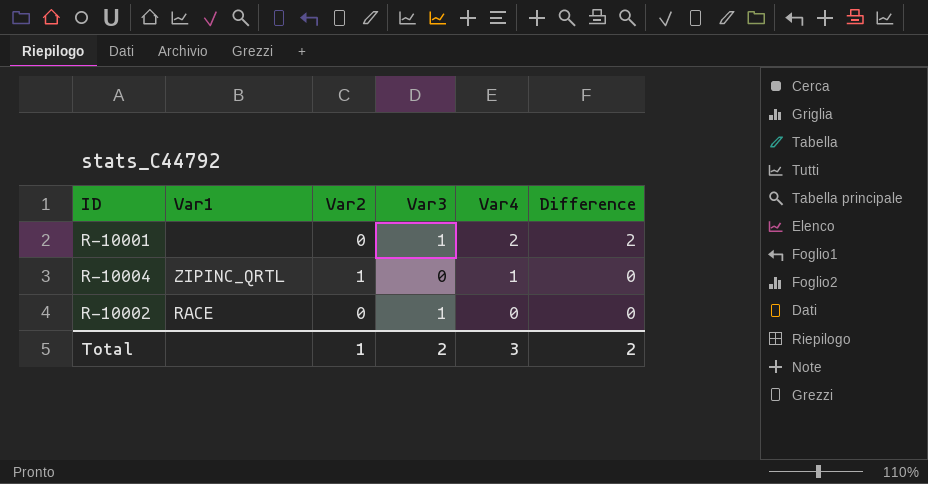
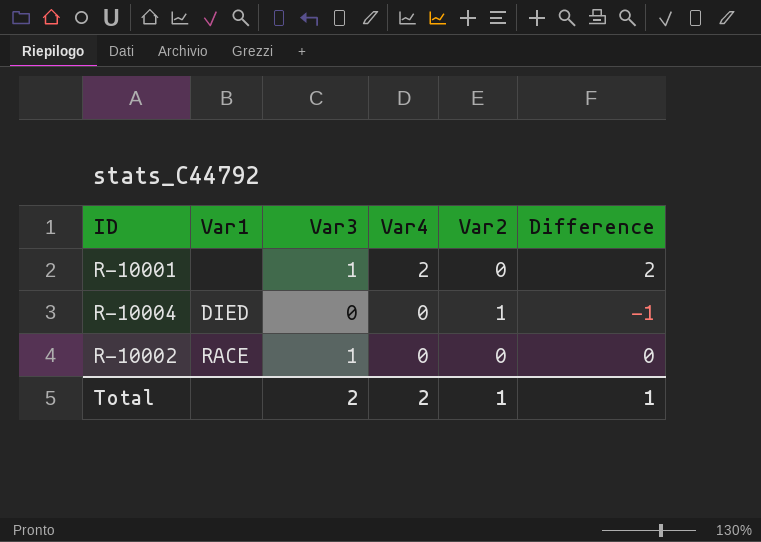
column Var2 | position: 3 -> 5
R-10004 | Var1: ZIPINC_QRTL -> DIED
R-10004 | Var4: 1 -> 0
R-10004 | Difference: 0 -> -1
Total | Var4: 3 -> 2
Total | Difference: 2 -> 1

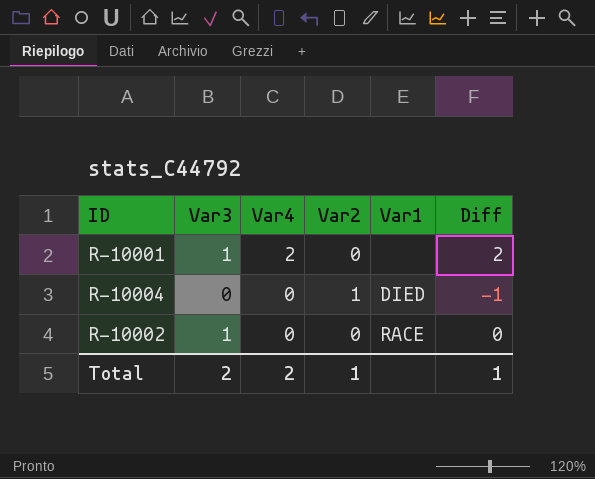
column Var1 | position: 2 -> 5
column name: Difference -> Diff

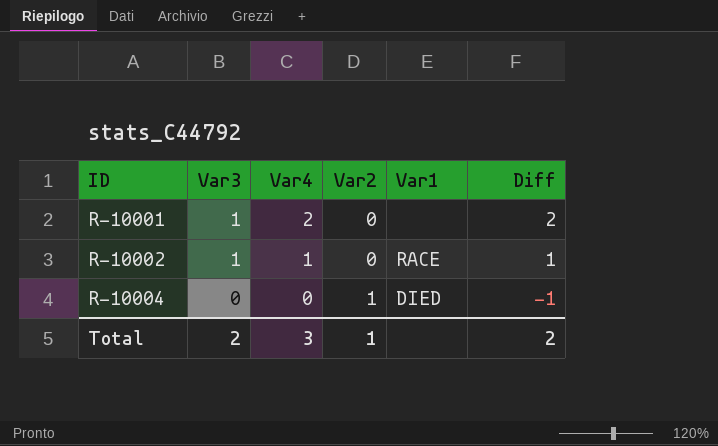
row order: Var4 descending -> ID ascending
R-10002 | Var4: 0 -> 1
R-10002 | Diff: 0 -> 1
Total | Var4: 2 -> 3
Total | Diff: 1 -> 2

